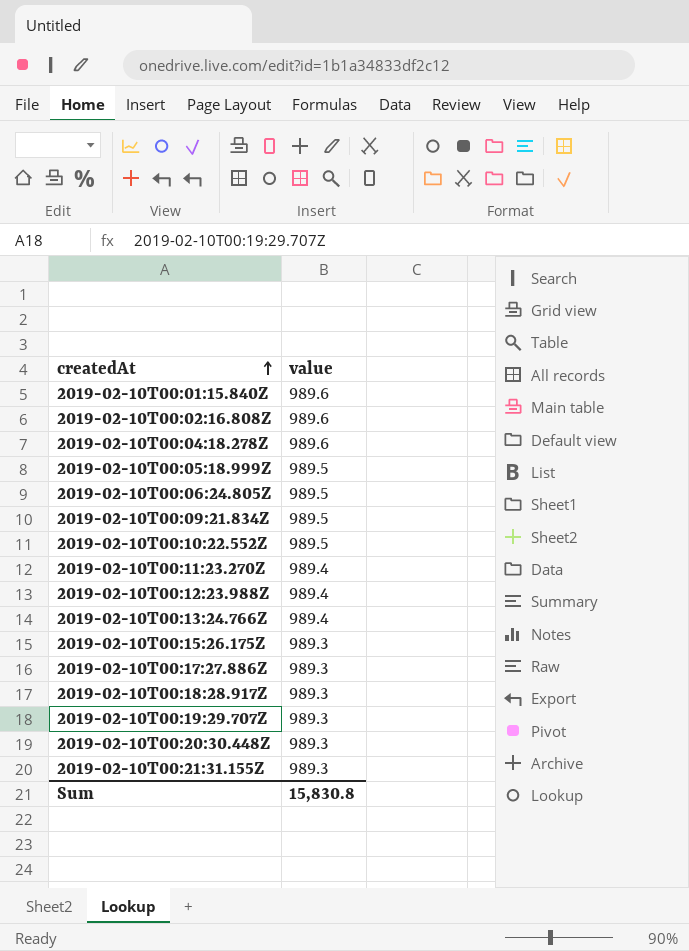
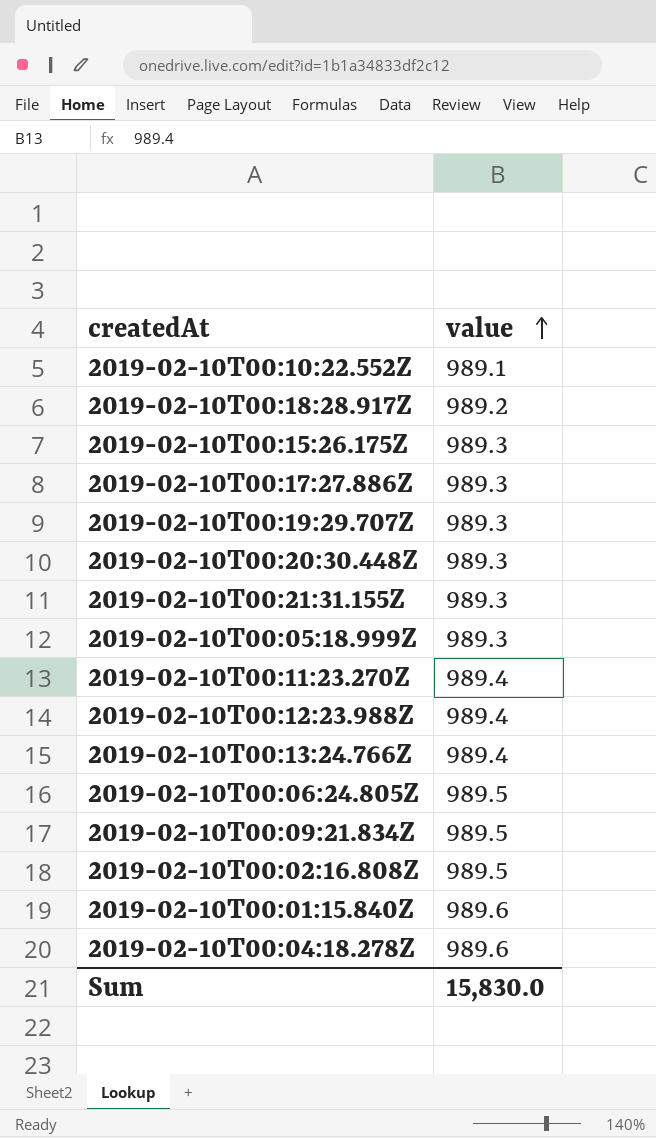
row order: createdAt ascending -> value ascending
2019-02-10T00:10:22.552Z | value: 989.5 -> 989.1
2019-02-10T00:18:28.917Z | value: 989.3 -> 989.2
2019-02-10T00:05:18.999Z | value: 989.5 -> 989.3
2019-02-10T00:02:16.808Z | value: 989.6 -> 989.5
Sum | value: 15,830.8 -> 15,830.0

